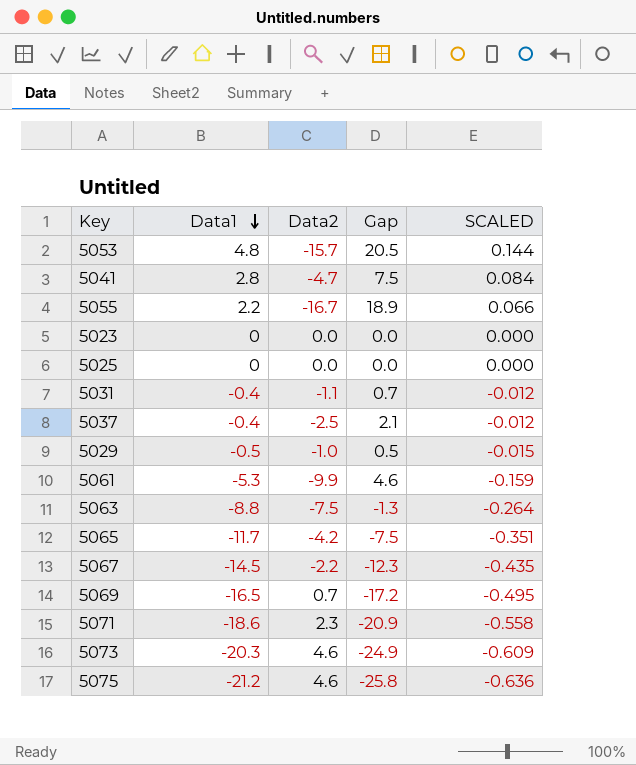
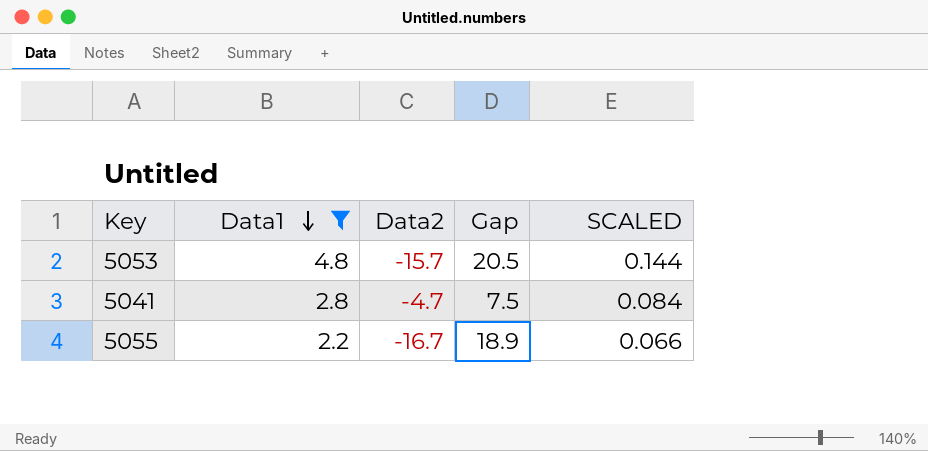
filter: none -> Data1 >= 2.2

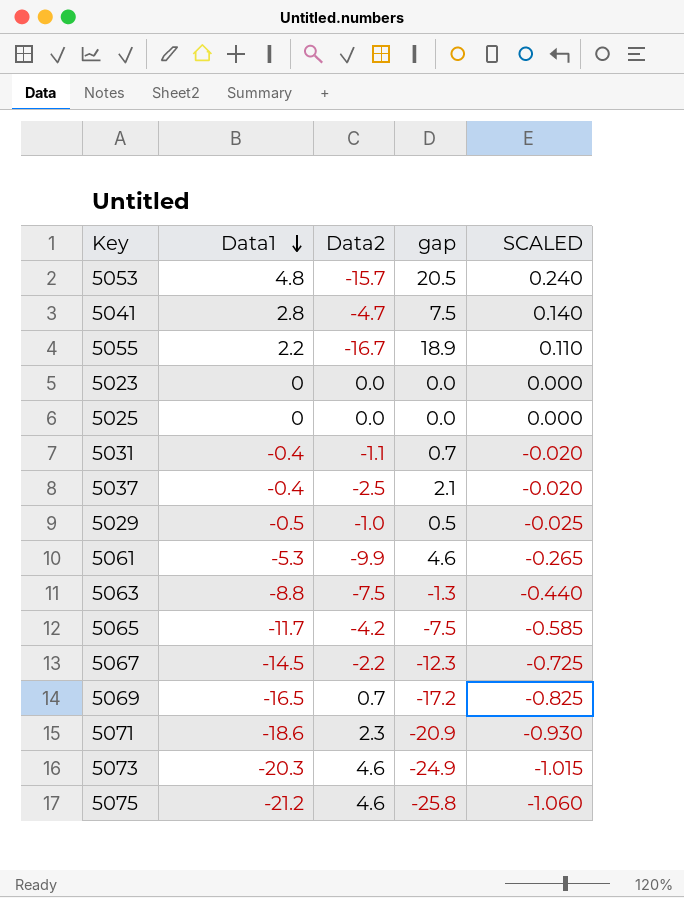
filter: Data1 >= 2.2 -> none
column name: Gap -> gap
column SCALED | formula: [Data1] * 0.03 -> [Data1] * 0.05

